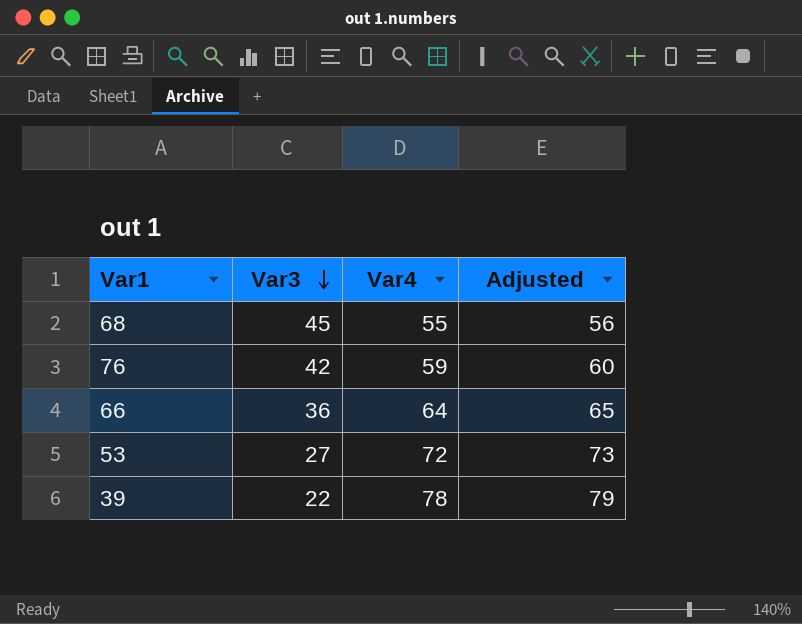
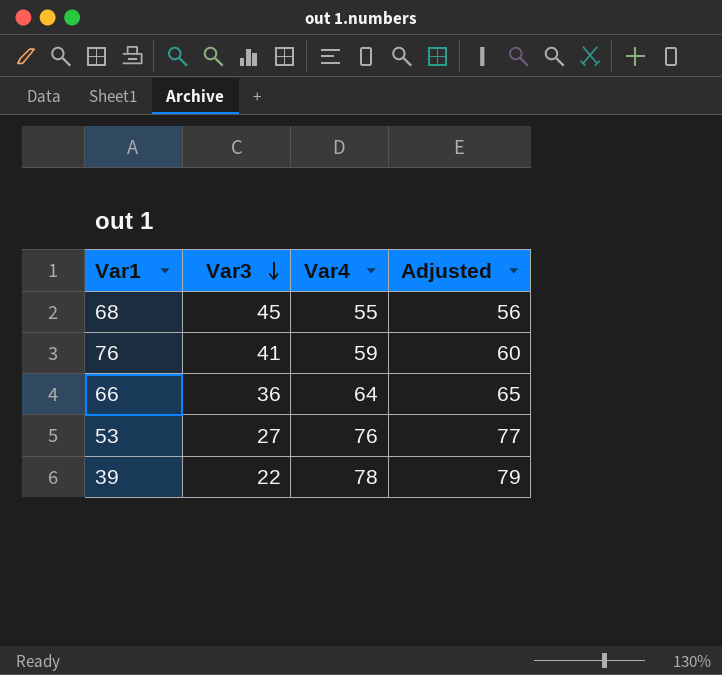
76 | Var3: 42 -> 41
53 | Var4: 72 -> 76
53 | Adjusted: 73 -> 77

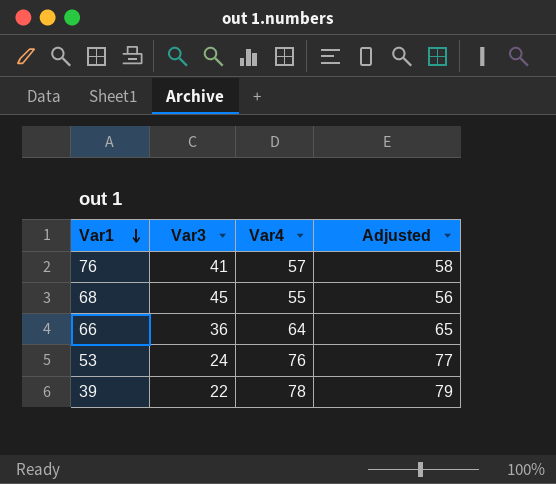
row order: Var3 descending -> Var1 descending
76 | Var4: 59 -> 57
76 | Adjusted: 60 -> 58
53 | Var3: 27 -> 24

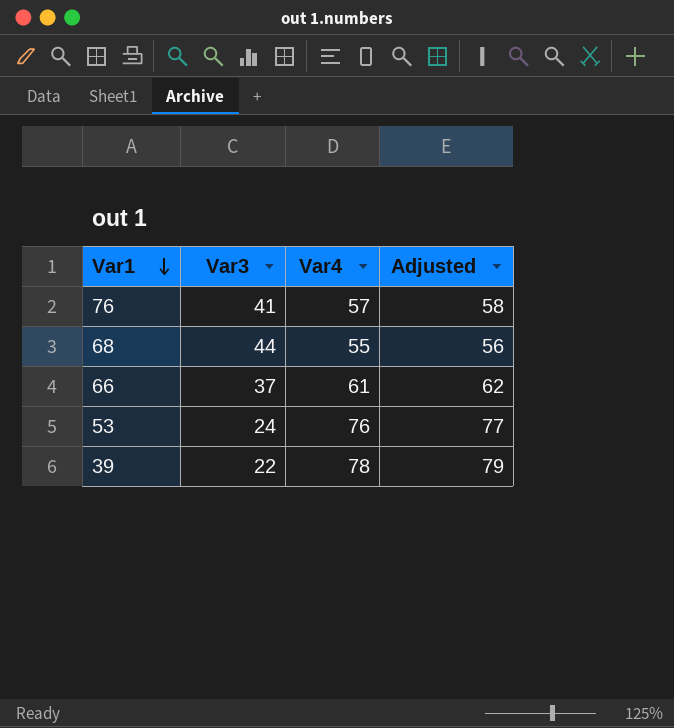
68 | Var3: 45 -> 44
66 | Var3: 36 -> 37
66 | Var4: 64 -> 61
66 | Adjusted: 65 -> 62

